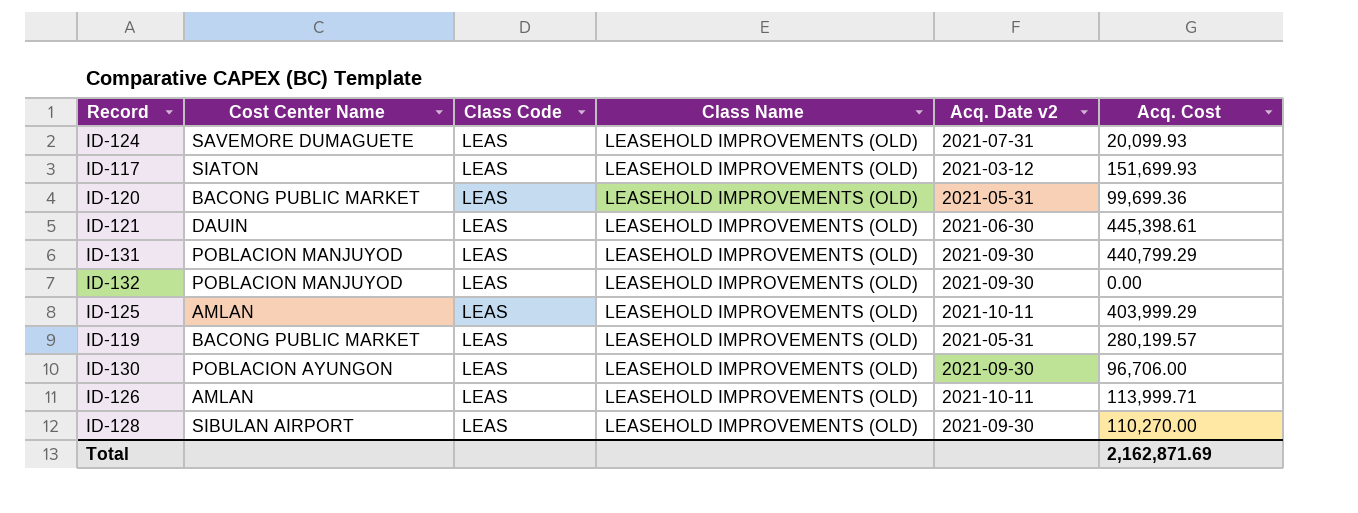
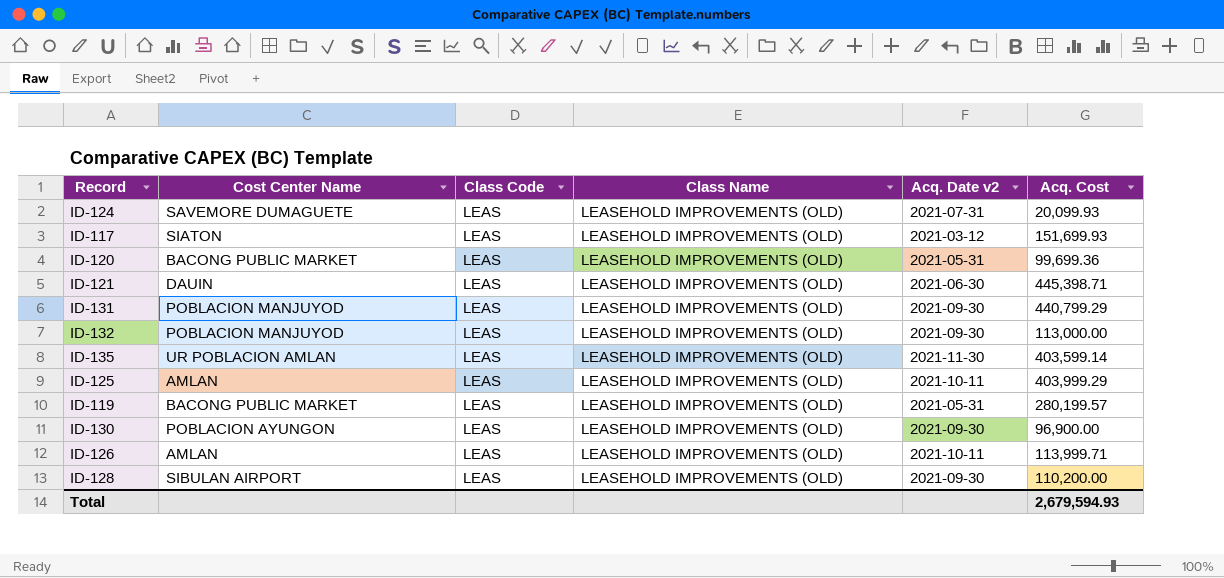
ID-121 | Acq. Cost: 445,398.61 -> 445,398.71
ID-132 | Acq. Cost: 0.00 -> 113,000.00
row ID-135: none -> UR POBLACION AMLAN | LEAS | LEASEHOLD IMPROVEMENTS (OLD) | 2021-11-30 | 403,599.14
ID-130 | Acq. Cost: 96,706.00 -> 96,900.00
ID-128 | Acq. Cost: 110,270.00 -> 110,200.00
Total | Acq. Cost: 2,162,871.69 -> 2,679,594.93

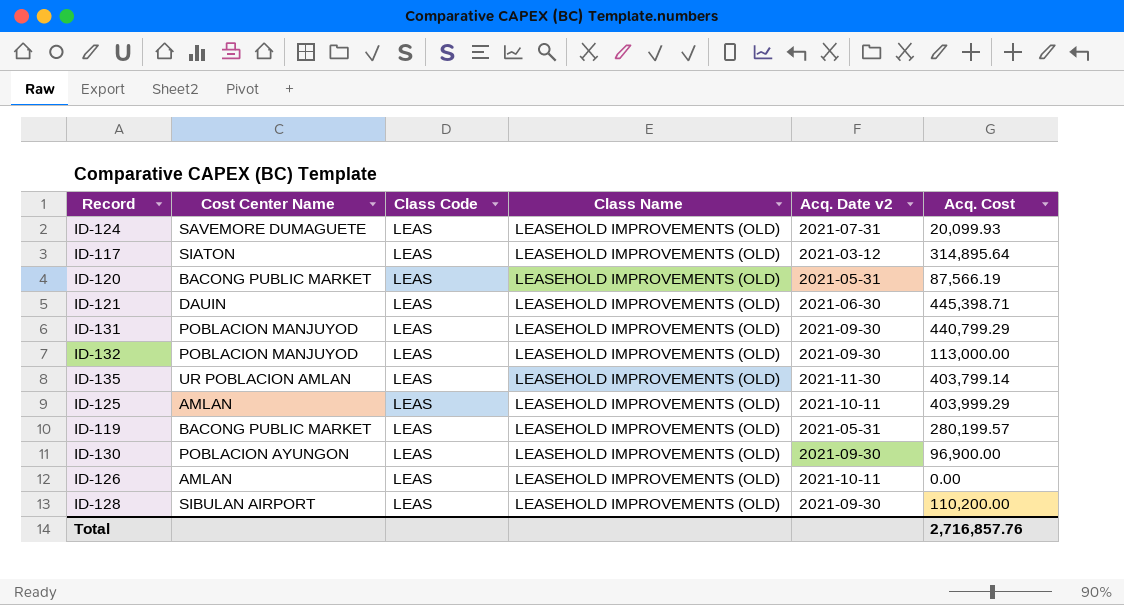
ID-117 | Acq. Cost: 151,699.93 -> 314,895.64
ID-120 | Acq. Cost: 99,699.36 -> 87,566.19
ID-135 | Acq. Cost: 403,599.14 -> 403,799.14
ID-126 | Acq. Cost: 113,999.71 -> 0.00
Total | Acq. Cost: 2,679,594.93 -> 2,716,857.76

